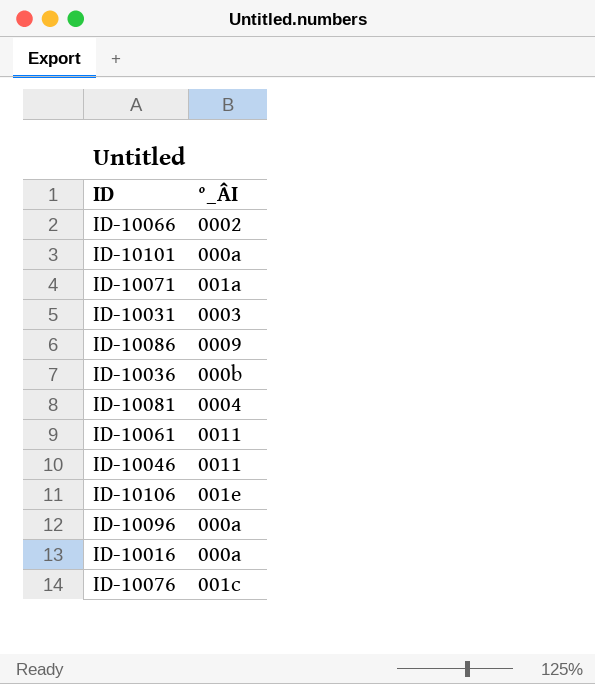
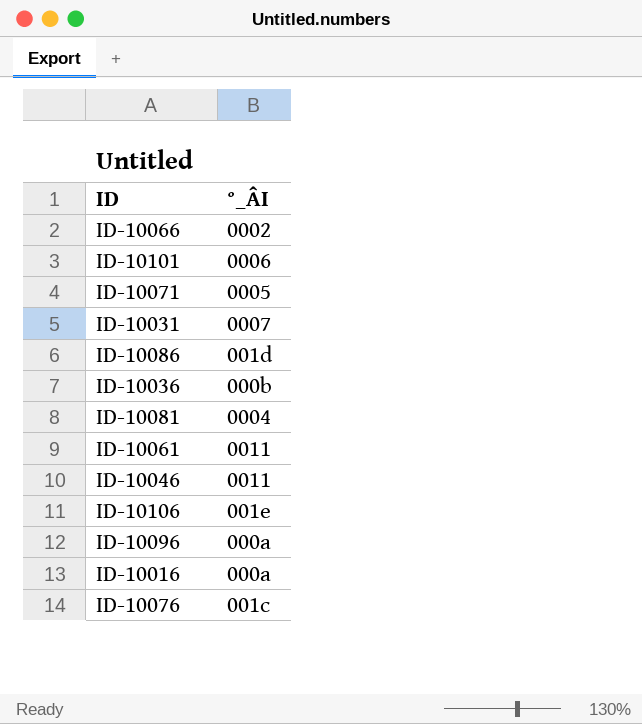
ID-10101 | °_ÂI: 000a -> 0006
ID-10071 | °_ÂI: 001a -> 0005
ID-10031 | °_ÂI: 0003 -> 0007
ID-10086 | °_ÂI: 0009 -> 001d

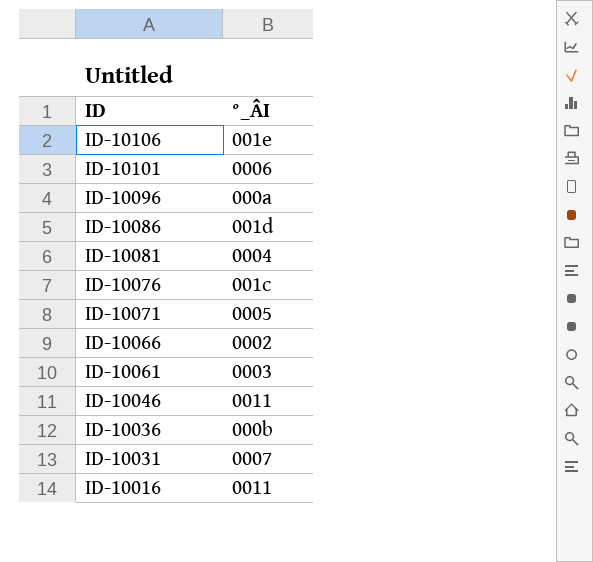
row order: none -> ID descending
ID-10061 | °_ÂI: 0011 -> 0003
ID-10016 | °_ÂI: 000a -> 0011

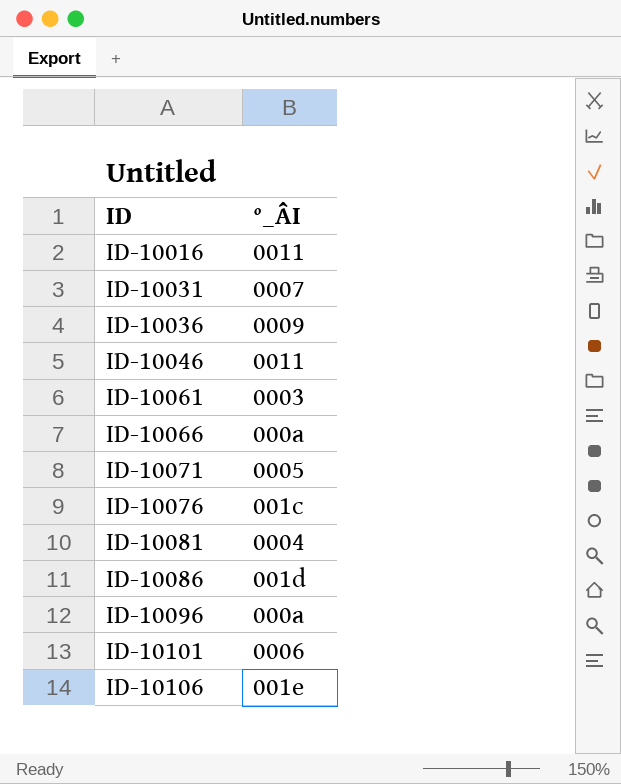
row order: ID descending -> ID ascending
ID-10036 | °_ÂI: 000b -> 0009
ID-10066 | °_ÂI: 0002 -> 000a

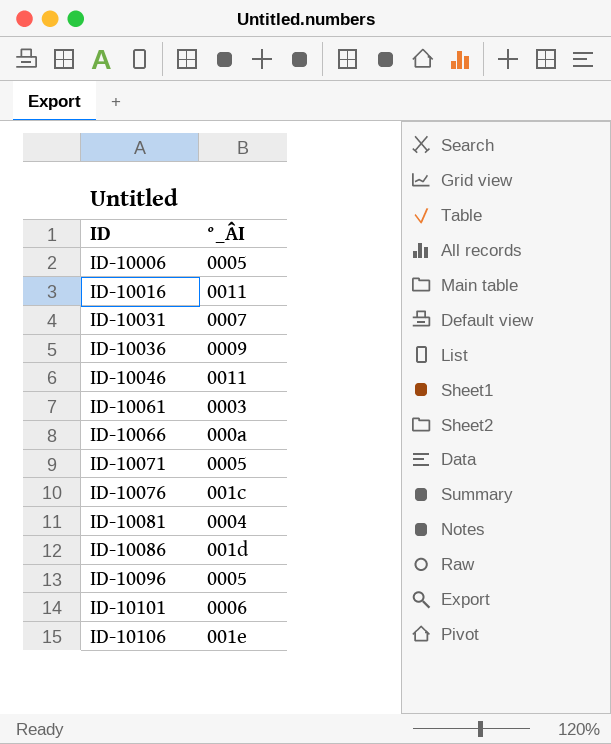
row ID-10006: none -> 0005
ID-10096 | °_ÂI: 000a -> 0005

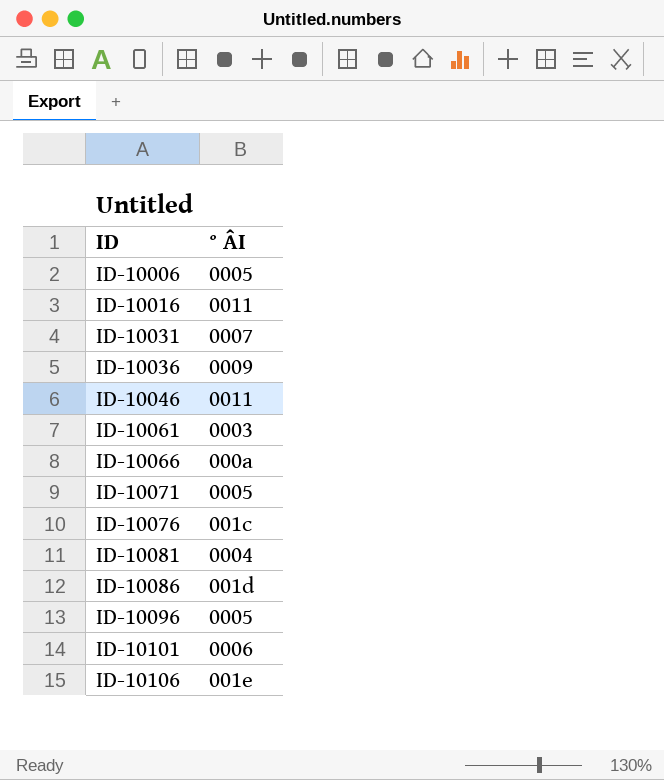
column name: °_ÂI -> ° ÂI

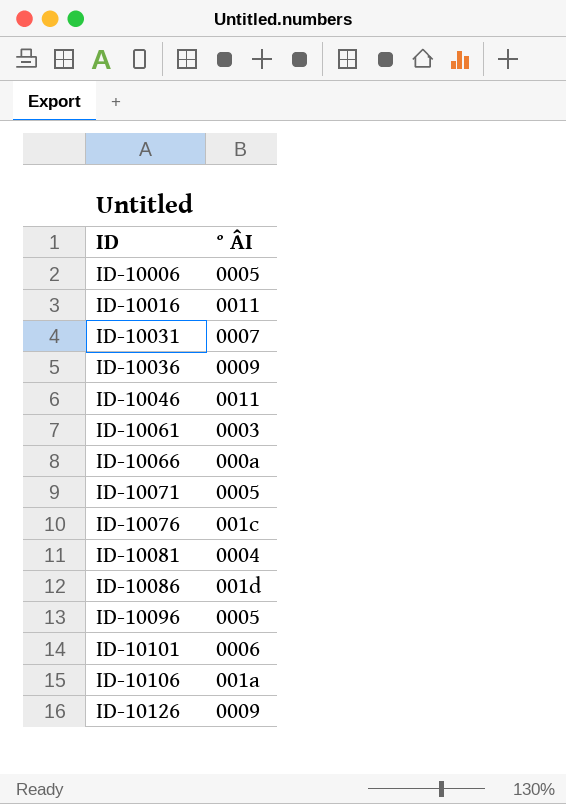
ID-10106 | ° ÂI: 001e -> 001a
row ID-10126: none -> 0009

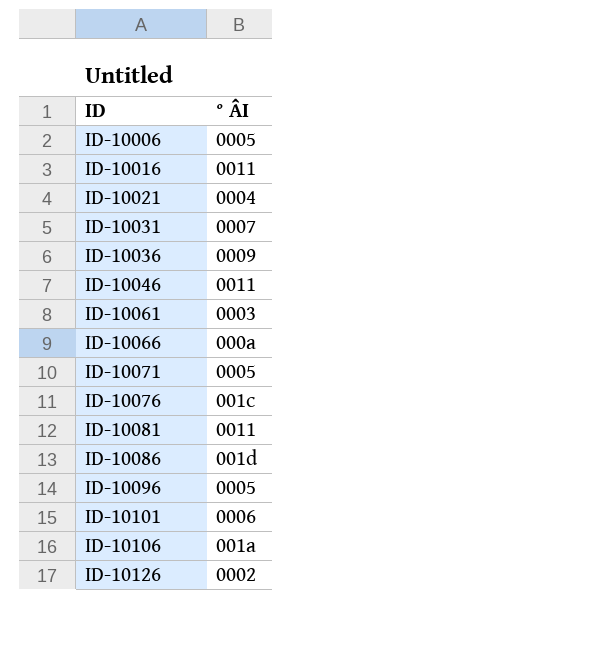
row ID-10021: none -> 0004
ID-10081 | ° ÂI: 0004 -> 0011
ID-10126 | ° ÂI: 0009 -> 0002

